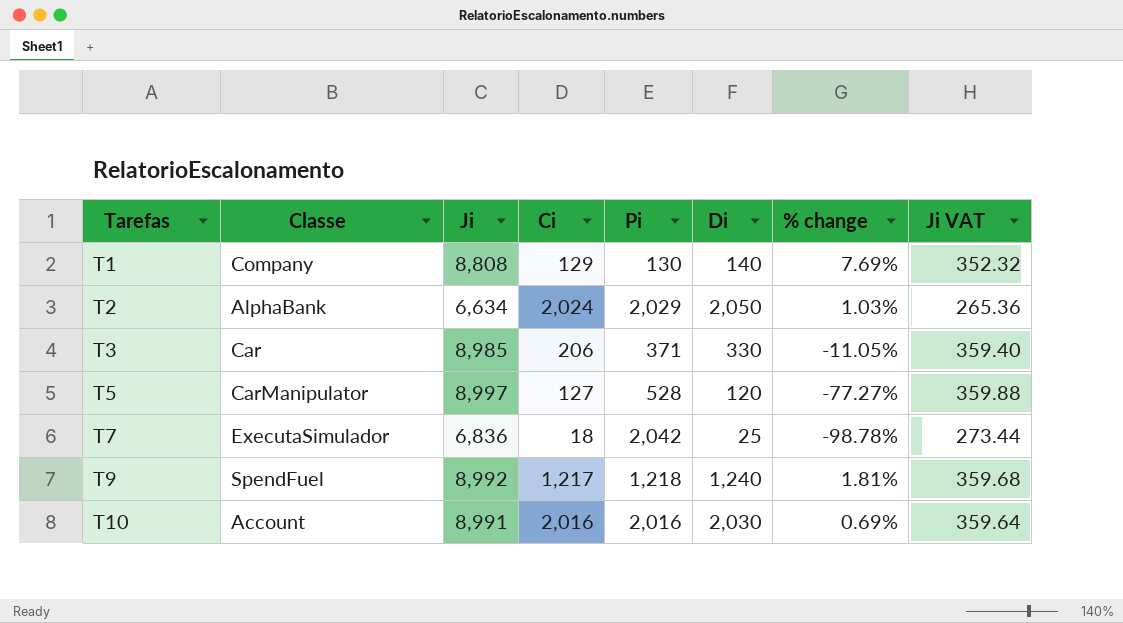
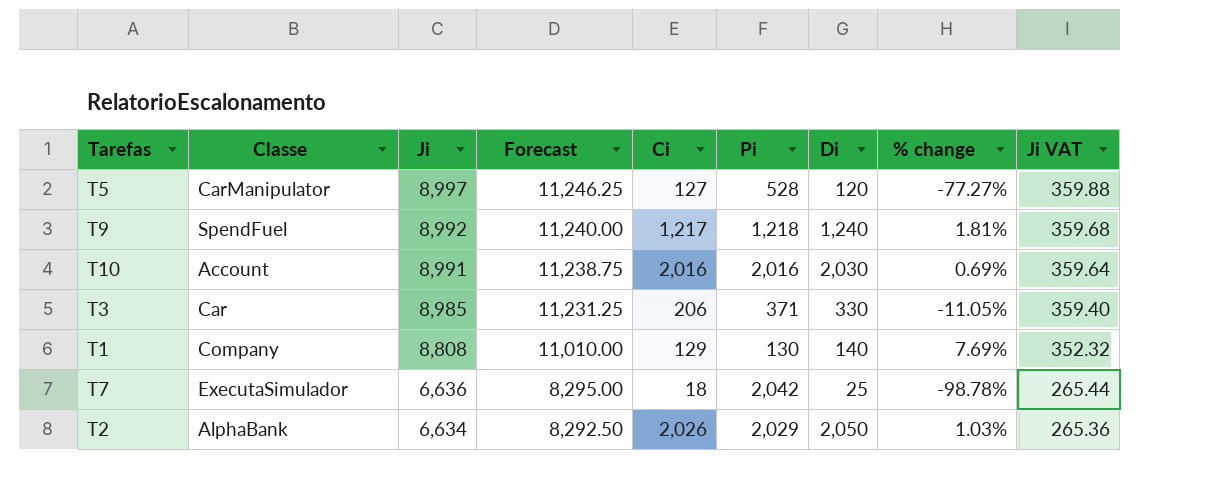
row order: Tarefas ascending -> Ji descending
column Forecast | formula: none -> [Ji] * 1.25
T7 | Ji: 6,836 -> 6,636
T7 | Ji VAT: 273.44 -> 265.44
T2 | Ci: 2,024 -> 2,026

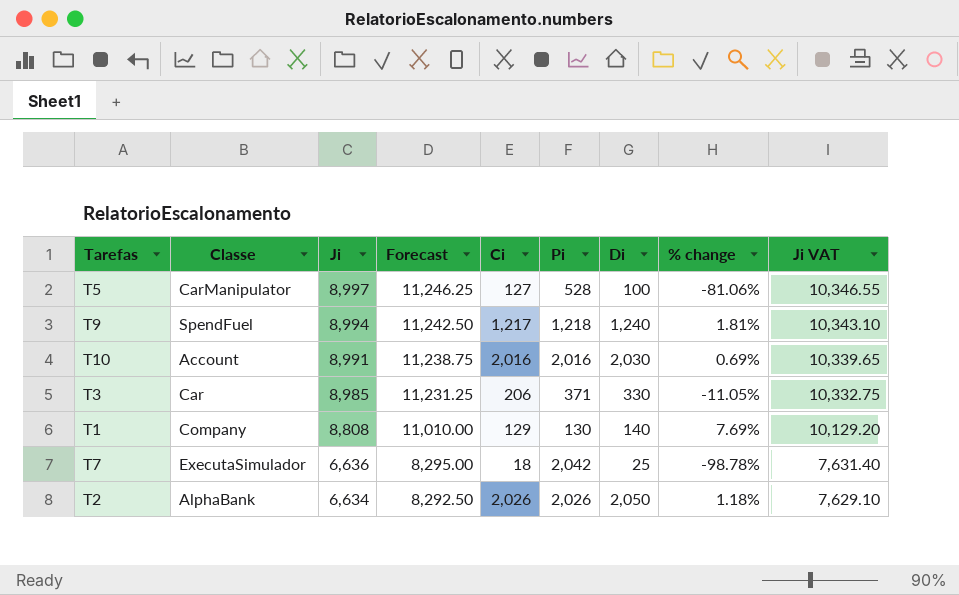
column Ji VAT | formula: [Ji] * 0.04 -> [Ji] * 1.15
T5 | Di: 120 -> 100
T5 | % change: -77.27% -> -81.06%
T9 | Ji: 8,992 -> 8,994
T9 | Forecast: 11,240.00 -> 11,242.50
T2 | Pi: 2,029 -> 2,026
T2 | % change: 1.03% -> 1.18%

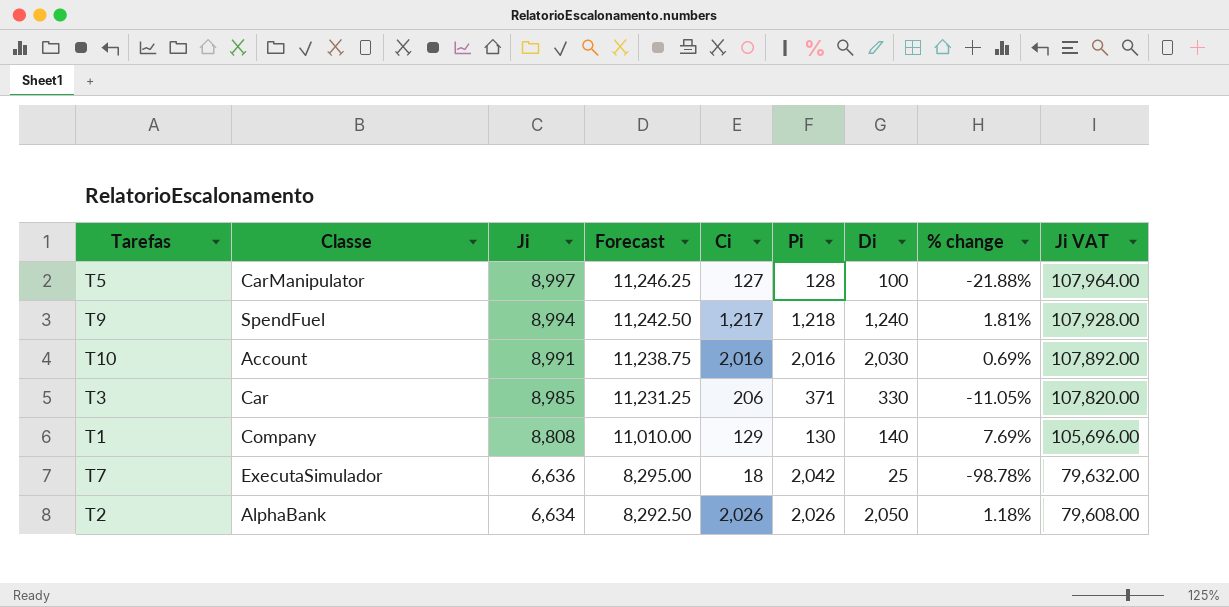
column Ji VAT | formula: [Ji] * 1.15 -> [Ji] * 12
T5 | Pi: 528 -> 128
T5 | % change: -81.06% -> -21.88%

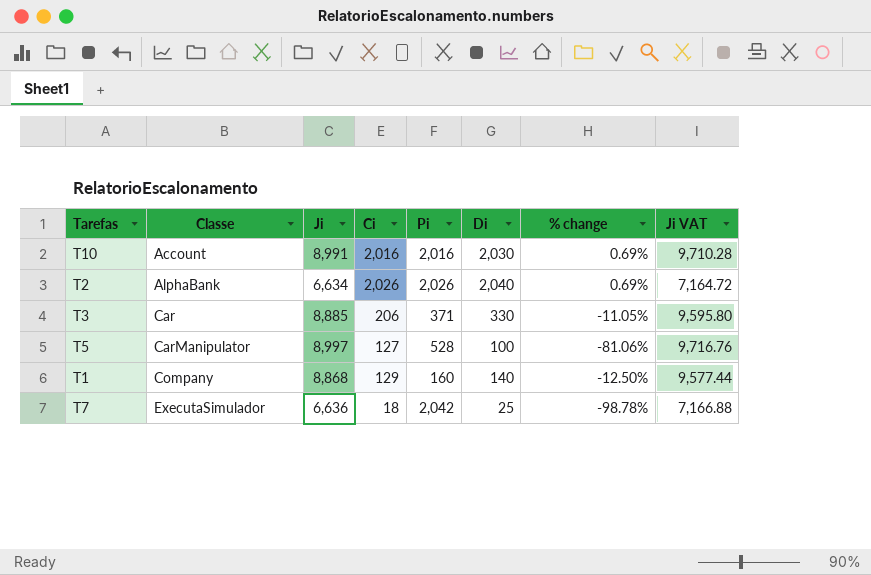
row order: Ji descending -> Classe ascending
column Forecast | formula: [Ji] * 1.25 -> none
column Ji VAT | formula: [Ji] * 12 -> [Ji] * 1.08
row T9: SpendFuel | 8,994 | 11,242.50 | 1,217 | 1,218 | 1,240 | 1.81% | 107,928.00 -> none
T2 | Di: 2,050 -> 2,040
T2 | % change: 1.18% -> 0.69%
T3 | Ji: 8,985 -> 8,885
T5 | Pi: 128 -> 528
T5 | % change: -21.88% -> -81.06%
T1 | Ji: 8,808 -> 8,868
T1 | Pi: 130 -> 160
T1 | % change: 7.69% -> -12.50%

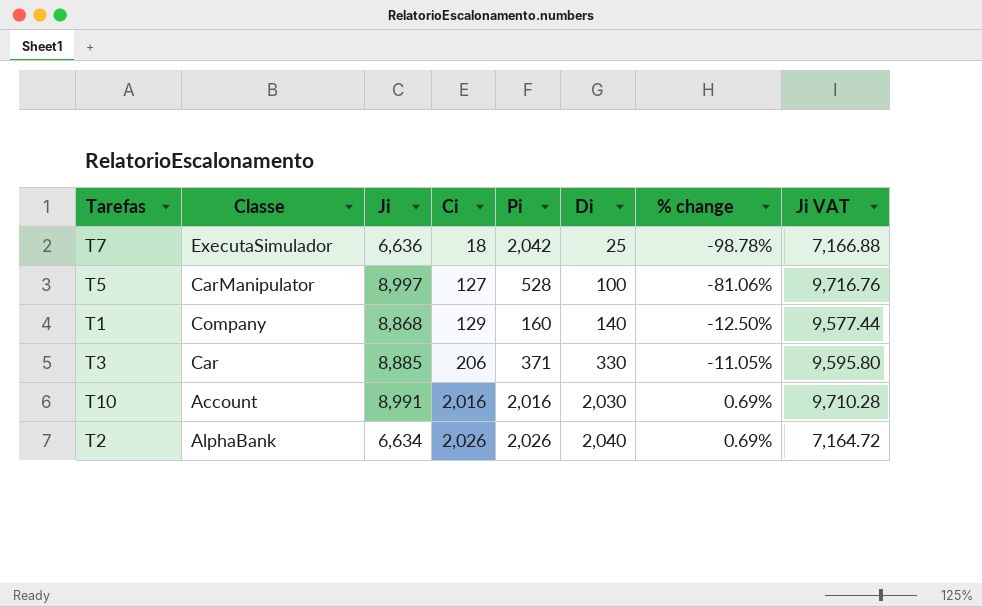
row order: Classe ascending -> Ci ascending

